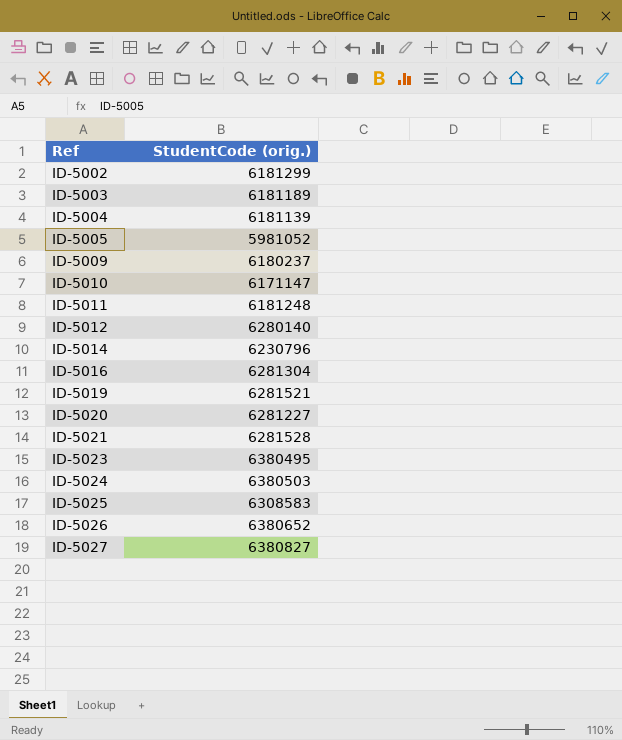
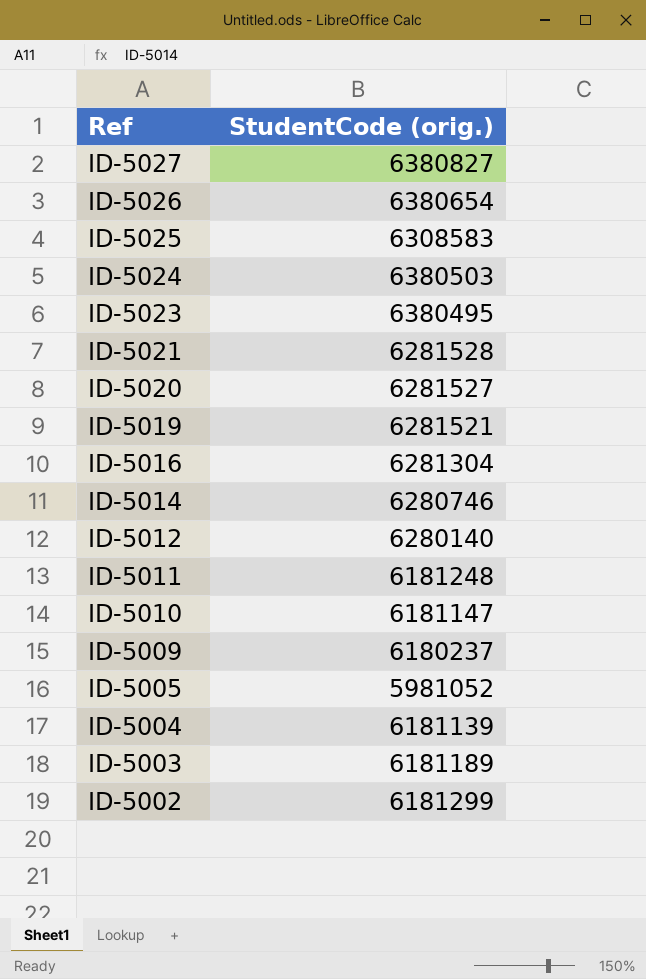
row order: Ref ascending -> Ref descending
ID-5026 | StudentCode (orig.): 6380652 -> 6380654
ID-5020 | StudentCode (orig.): 6281227 -> 6281527
ID-5014 | StudentCode (orig.): 6230796 -> 6280746
ID-5010 | StudentCode (orig.): 6171147 -> 6181147

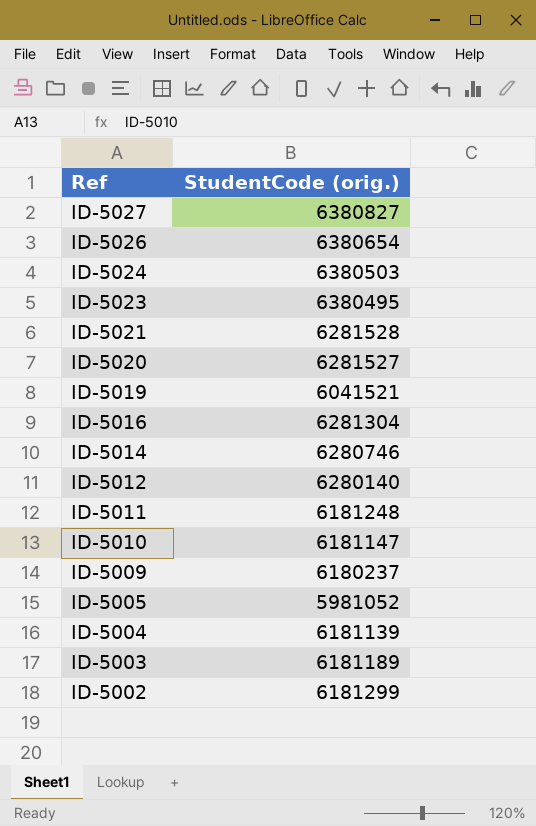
row ID-5025: 6308583 -> none
ID-5019 | StudentCode (orig.): 6281521 -> 6041521

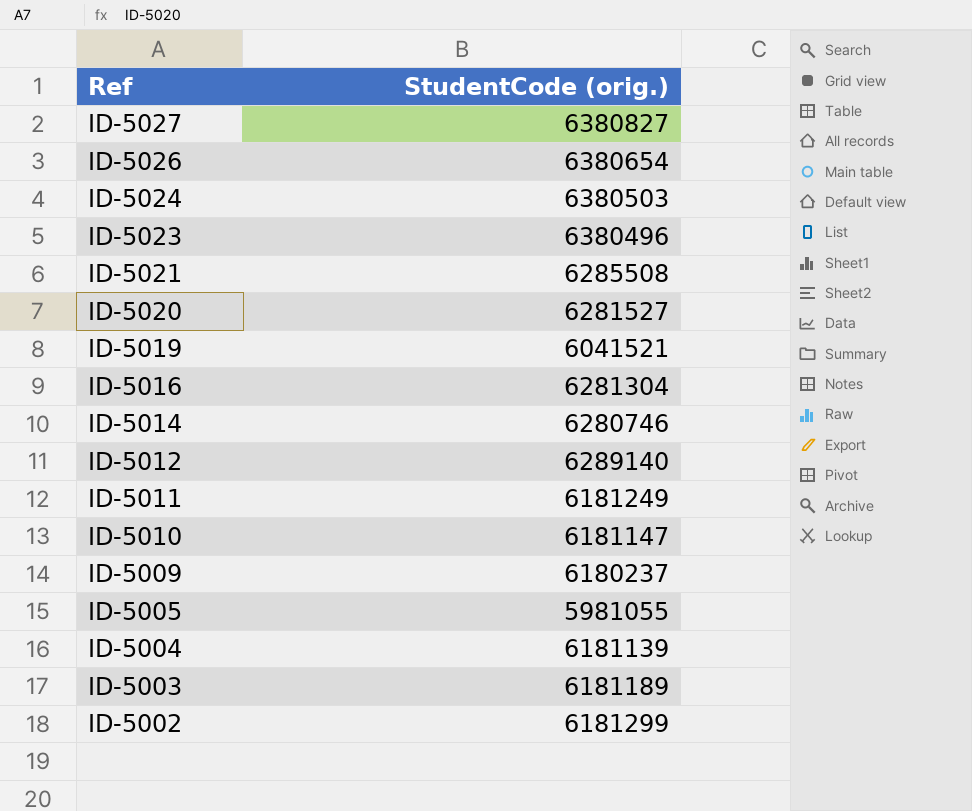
ID-5023 | StudentCode (orig.): 6380495 -> 6380496
ID-5021 | StudentCode (orig.): 6281528 -> 6285508
ID-5012 | StudentCode (orig.): 6280140 -> 6289140
ID-5011 | StudentCode (orig.): 6181248 -> 6181249
ID-5005 | StudentCode (orig.): 5981052 -> 5981055

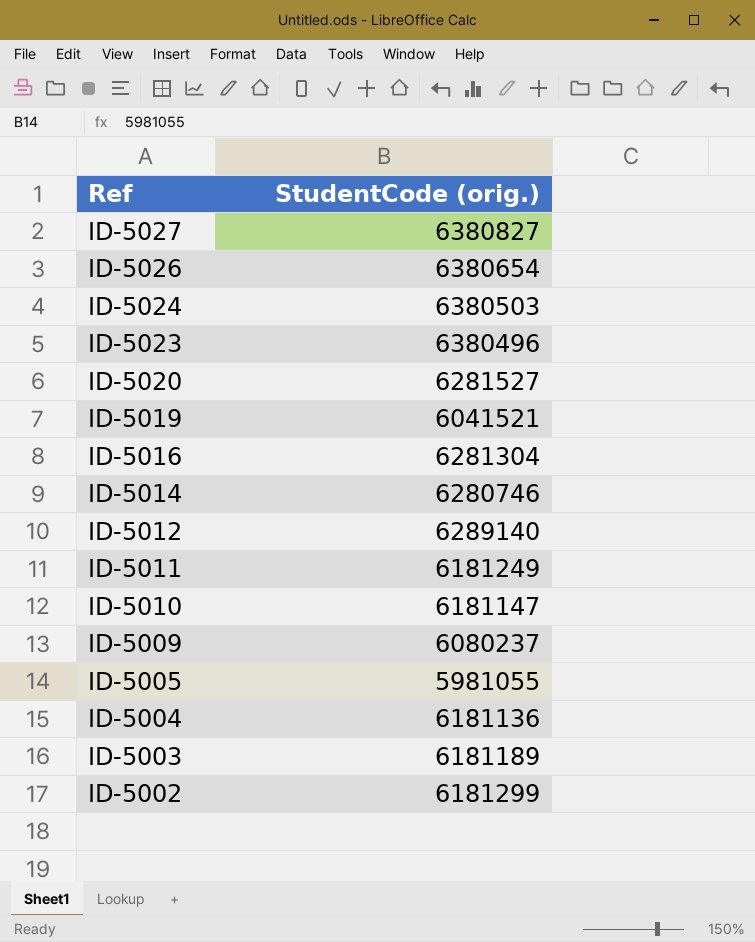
row ID-5021: 6285508 -> none
ID-5009 | StudentCode (orig.): 6180237 -> 6080237
ID-5004 | StudentCode (orig.): 6181139 -> 6181136

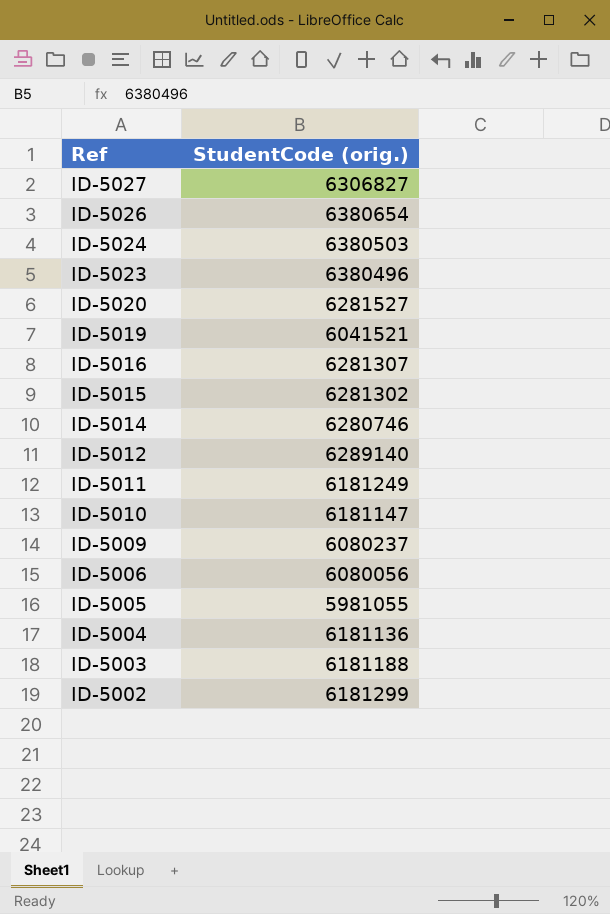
ID-5027 | StudentCode (orig.): 6380827 -> 6306827
ID-5016 | StudentCode (orig.): 6281304 -> 6281307
row ID-5015: none -> 6281302
row ID-5006: none -> 6080056
ID-5003 | StudentCode (orig.): 6181189 -> 6181188

